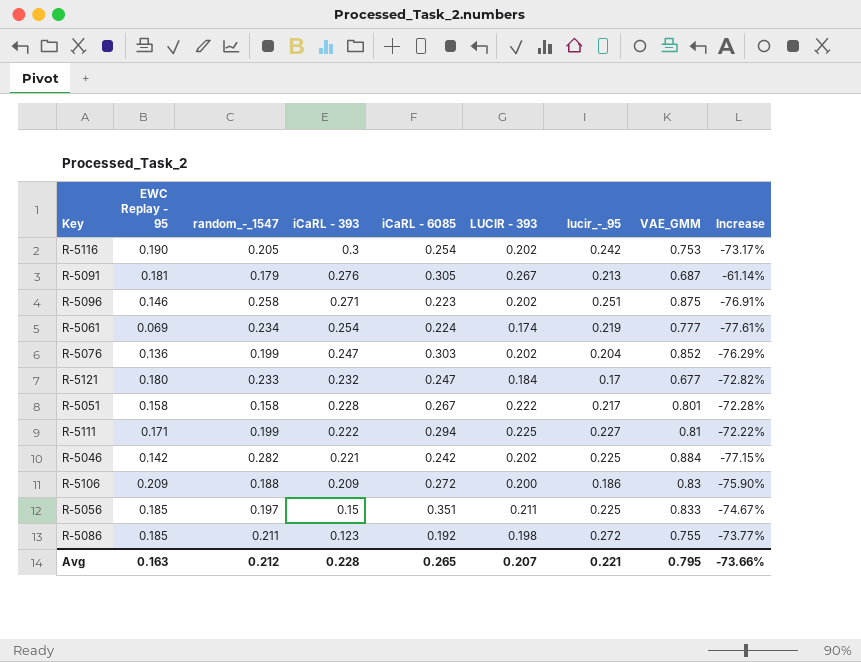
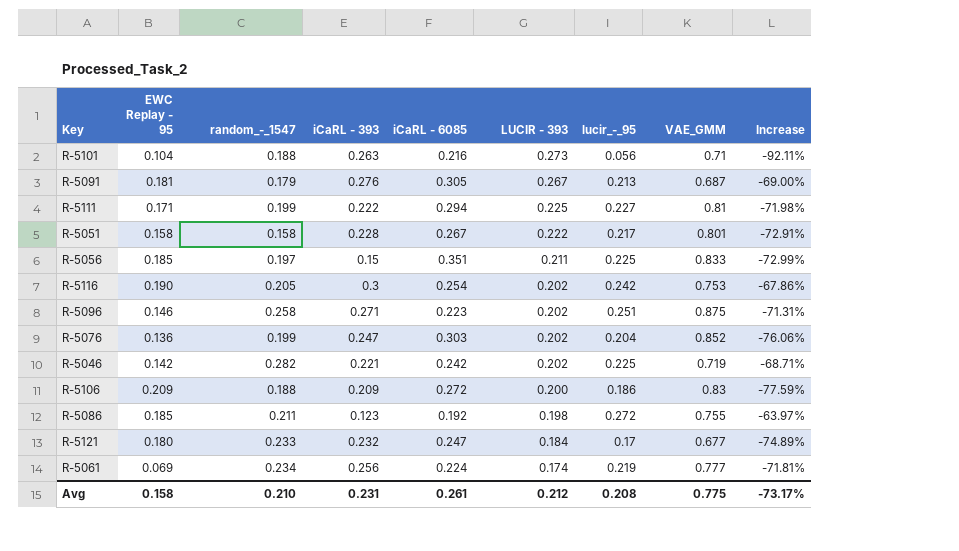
row order: iCaRL - 393 descending -> LUCIR - 393 descending
column Increase | formula: ([LUCIR - 393] - [VAE_GMM]) / [VAE_GMM] -> ([lucir_-_95] - [VAE_GMM]) / [VAE_GMM]
row R-5101: none -> 0.104 | 0.188 | 0.263 | 0.216 | 0.273 | 0.056 | 0.71 | -92.11%
R-5046 | VAE_GMM: 0.884 -> 0.719
R-5061 | iCaRL - 393: 0.254 -> 0.256
Avg | EWC Replay - 95: 0.163 -> 0.158
Avg | random_-_1547: 0.212 -> 0.210
Avg | iCaRL - 393: 0.228 -> 0.231
Avg | iCaRL - 6085: 0.265 -> 0.261
Avg | LUCIR - 393: 0.207 -> 0.212
Avg | lucir_-_95: 0.221 -> 0.208
Avg | VAE_GMM: 0.795 -> 0.775
Avg | Increase: -73.66% -> -73.17%

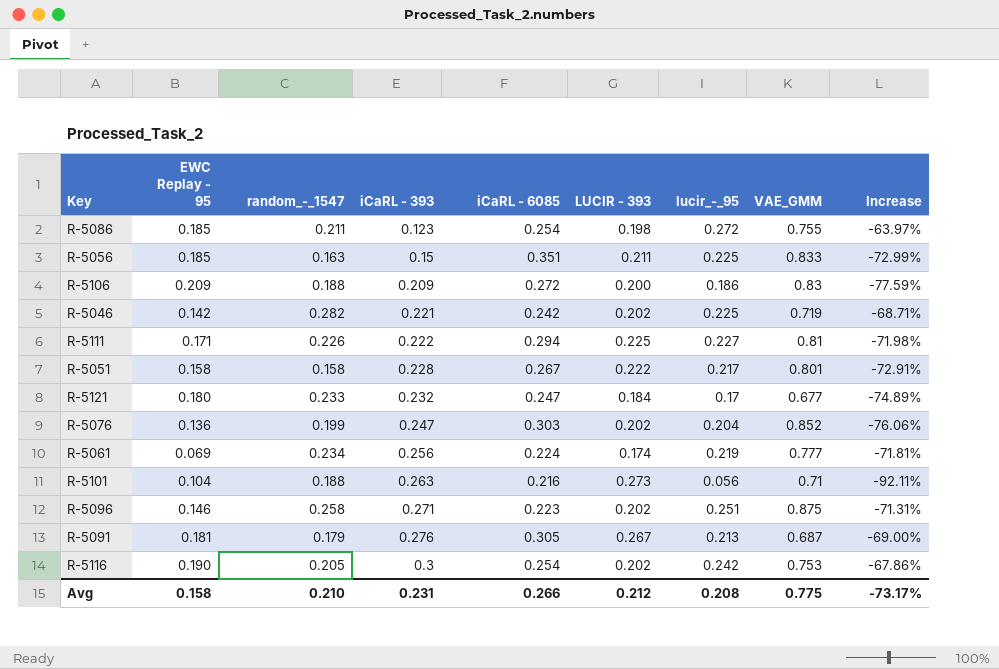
row order: LUCIR - 393 descending -> iCaRL - 393 ascending
R-5086 | iCaRL - 6085: 0.192 -> 0.254
R-5056 | random_-_1547: 0.197 -> 0.163
R-5111 | random_-_1547: 0.199 -> 0.226
Avg | iCaRL - 6085: 0.261 -> 0.266

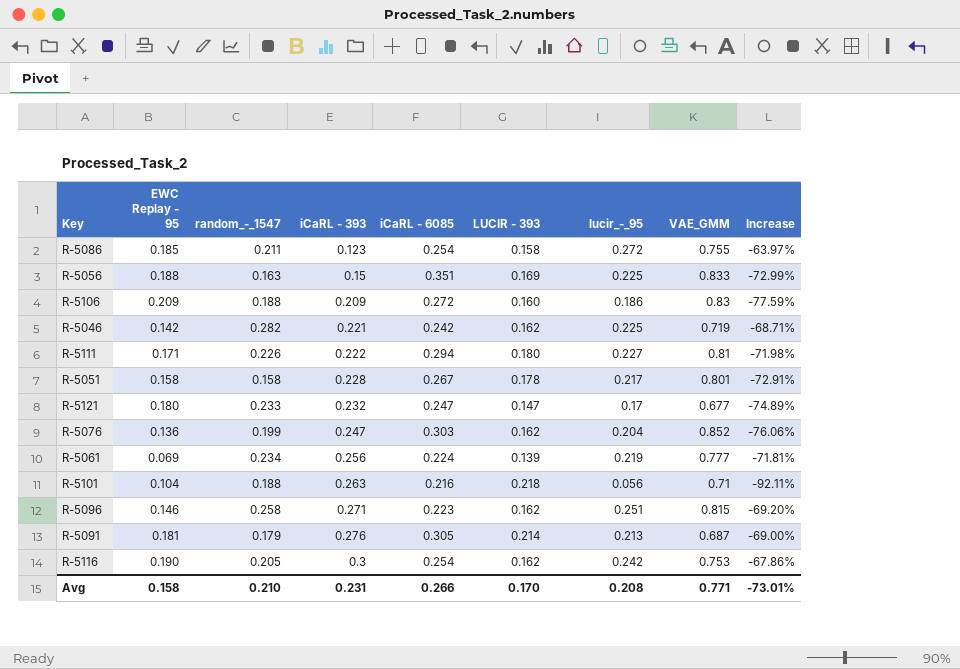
R-5086 | LUCIR - 393: 0.198 -> 0.158
R-5056 | EWC Replay - 95: 0.185 -> 0.188
R-5056 | LUCIR - 393: 0.211 -> 0.169
R-5106 | LUCIR - 393: 0.200 -> 0.160
R-5046 | LUCIR - 393: 0.202 -> 0.162
R-5111 | LUCIR - 393: 0.225 -> 0.180
R-5051 | LUCIR - 393: 0.222 -> 0.178
R-5121 | LUCIR - 393: 0.184 -> 0.147
R-5076 | LUCIR - 393: 0.202 -> 0.162
R-5061 | LUCIR - 393: 0.174 -> 0.139
R-5101 | LUCIR - 393: 0.273 -> 0.218
R-5096 | LUCIR - 393: 0.202 -> 0.162
R-5096 | VAE_GMM: 0.875 -> 0.815
R-5096 | Increase: -71.31% -> -69.20%
R-5091 | LUCIR - 393: 0.267 -> 0.214
R-5116 | LUCIR - 393: 0.202 -> 0.162
Avg | LUCIR - 393: 0.212 -> 0.170
Avg | VAE_GMM: 0.775 -> 0.771
Avg | Increase: -73.17% -> -73.01%

